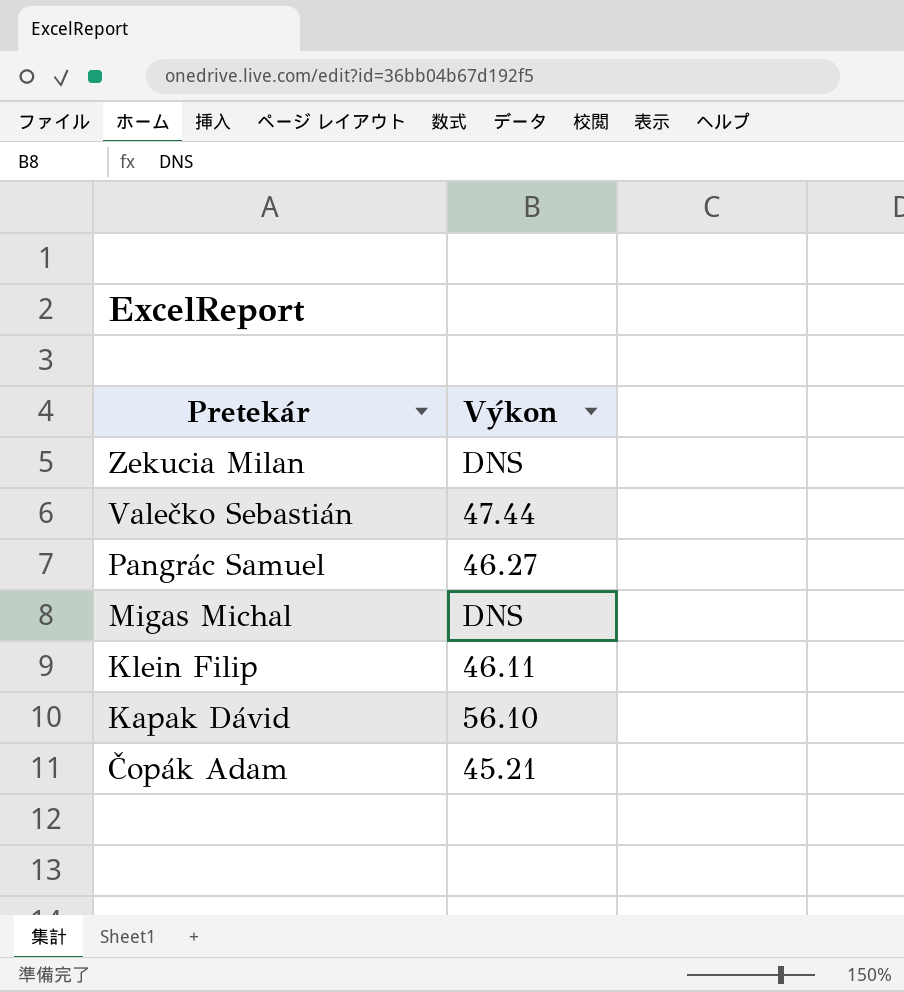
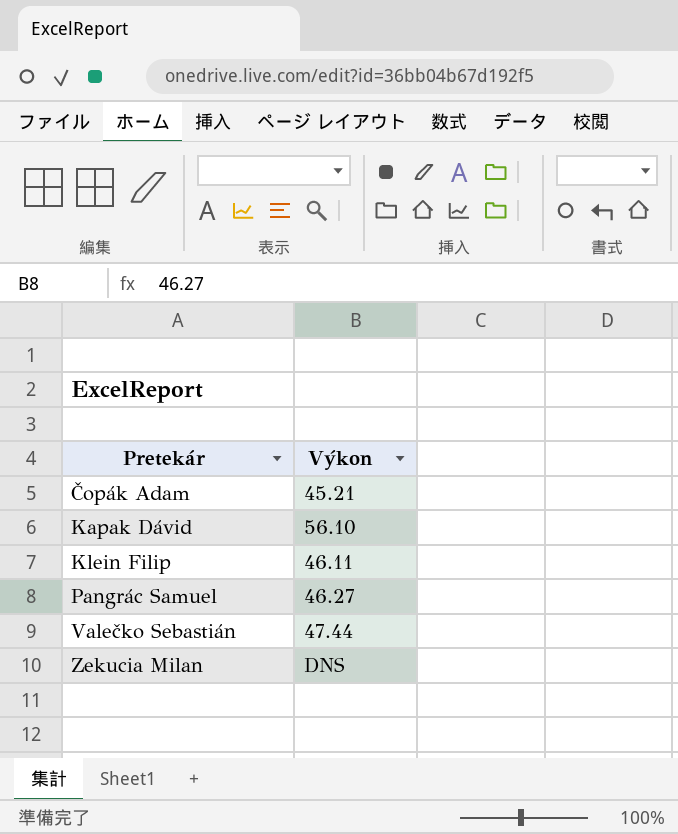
row order: Pretekár descending -> Pretekár ascending
row Migas Michal: DNS -> none

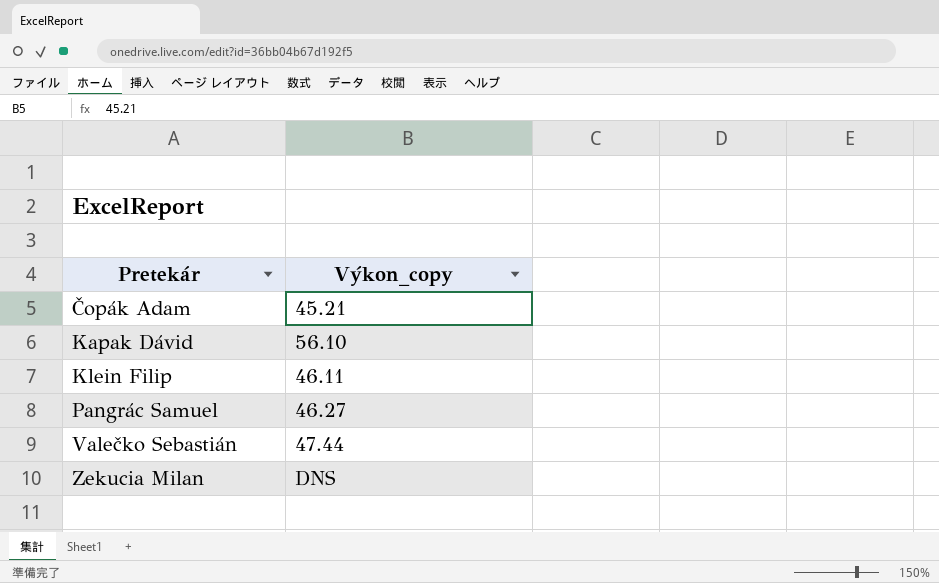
column name: Výkon -> Výkon_copy

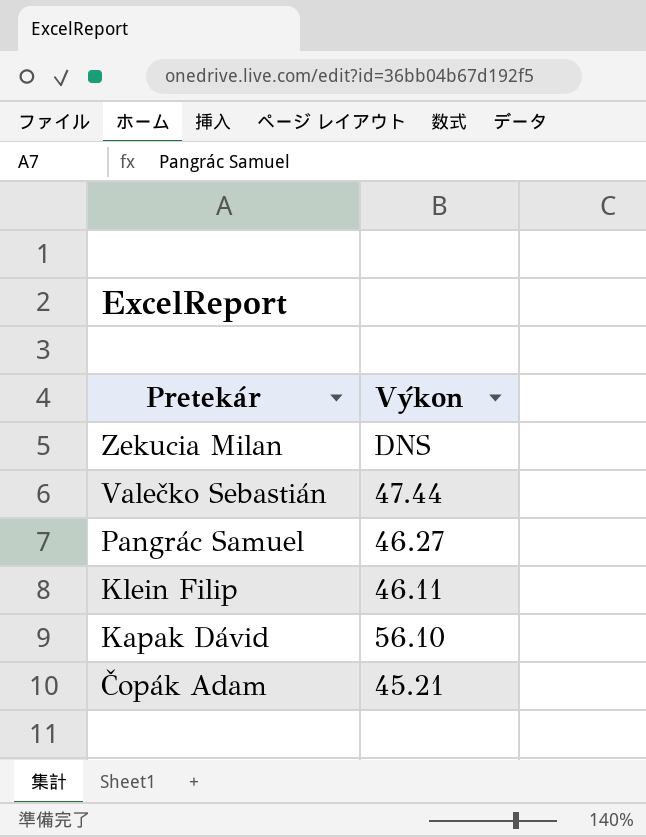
row order: Pretekár ascending -> Pretekár descending
column name: Výkon_copy -> Výkon

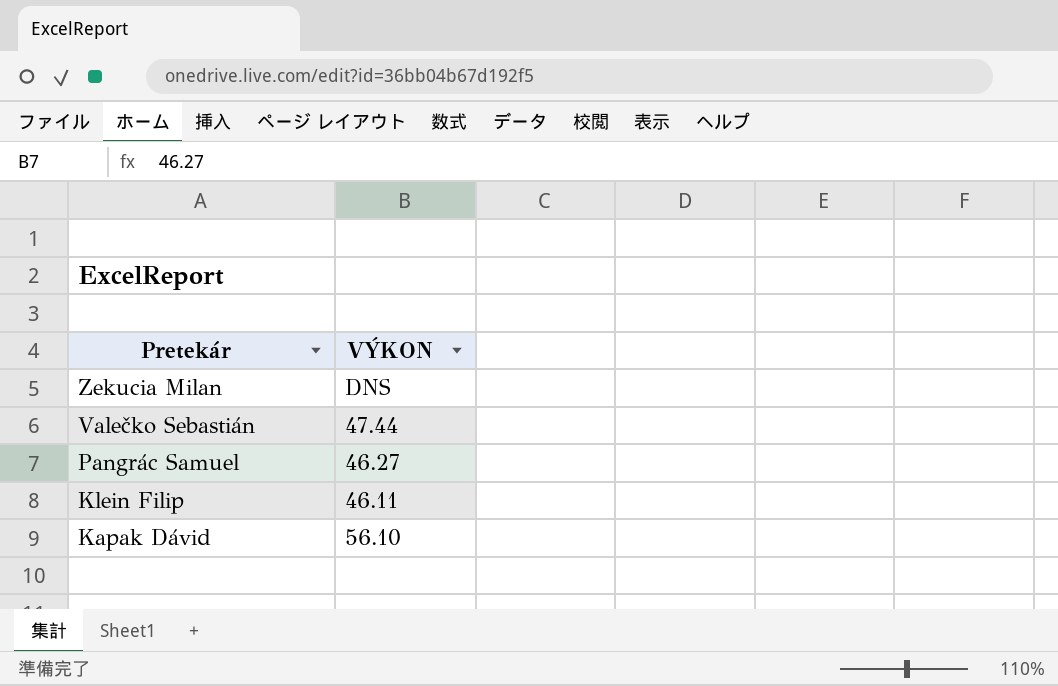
column name: Výkon -> VÝKON
row Čopák Adam: 45.21 -> none

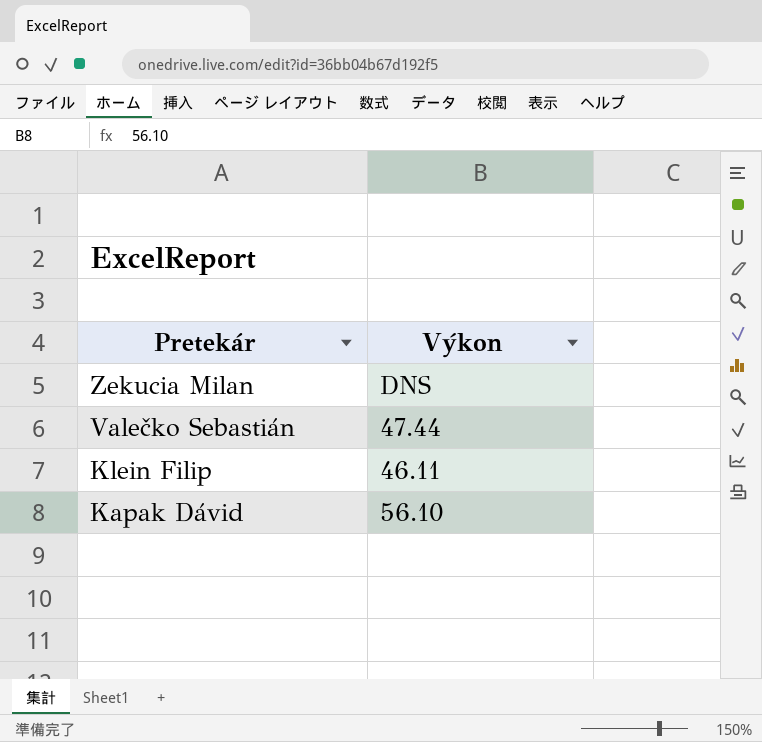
column name: VÝKON -> Výkon
row Pangrác Samuel: 46.27 -> none

